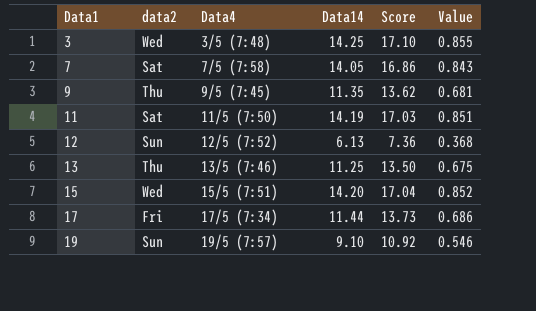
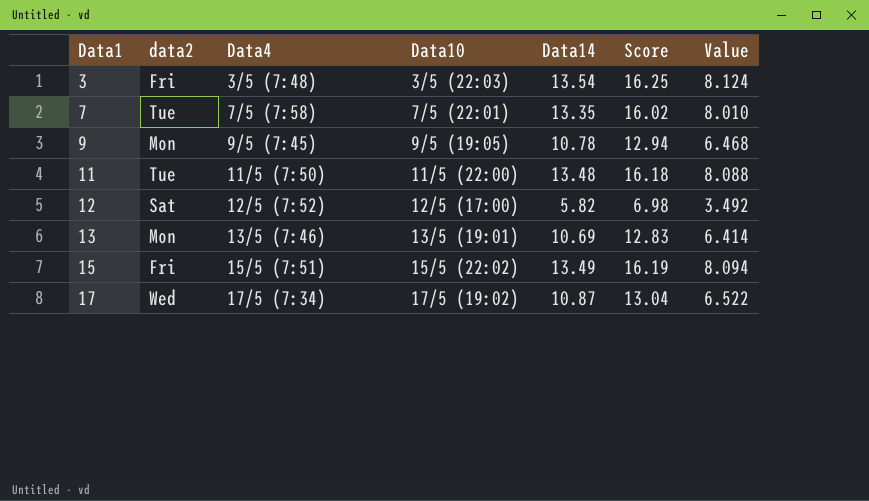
column Data10 | position: none -> 4
column Value | formula: [Data14] * 0.06 -> [Data14] * 0.6
row 19: Sun | 19/5 (7:57) | 9.10 | 10.92 | 0.546 -> none
3 | data2: Wed -> Fri
3 | Data14: 14.25 -> 13.54
3 | Score: 17.10 -> 16.25
7 | data2: Sat -> Tue
7 | Data14: 14.05 -> 13.35
7 | Score: 16.86 -> 16.02
9 | data2: Thu -> Mon
9 | Data14: 11.35 -> 10.78
9 | Score: 13.62 -> 12.94
11 | data2: Sat -> Tue
11 | Data14: 14.19 -> 13.48
11 | Score: 17.03 -> 16.18
12 | data2: Sun -> Sat
12 | Data14: 6.13 -> 5.82
12 | Score: 7.36 -> 6.98
13 | data2: Thu -> Mon
13 | Data14: 11.25 -> 10.69
13 | Score: 13.50 -> 12.83
15 | data2: Wed -> Fri
15 | Data14: 14.20 -> 13.49
15 | Score: 17.04 -> 16.19
17 | data2: Fri -> Wed
17 | Data14: 11.44 -> 10.87
17 | Score: 13.73 -> 13.04

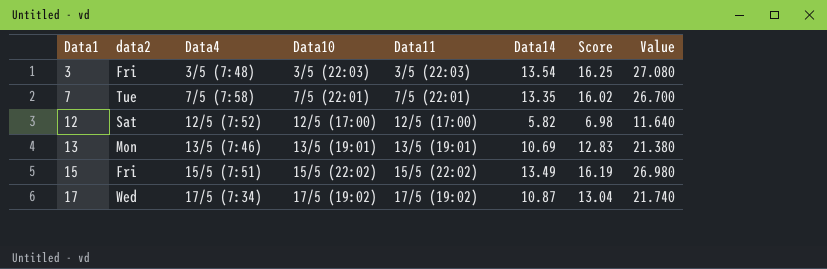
column Data11 | position: none -> 5
column Value | formula: [Data14] * 0.6 -> [Data14] * 2
row 9: Mon | 9/5 (7:45) | 9/5 (19:05) | 10.78 | 12.94 | 6.468 -> none
row 11: Tue | 11/5 (7:50) | 11/5 (22:00) | 13.48 | 16.18 | 8.088 -> none

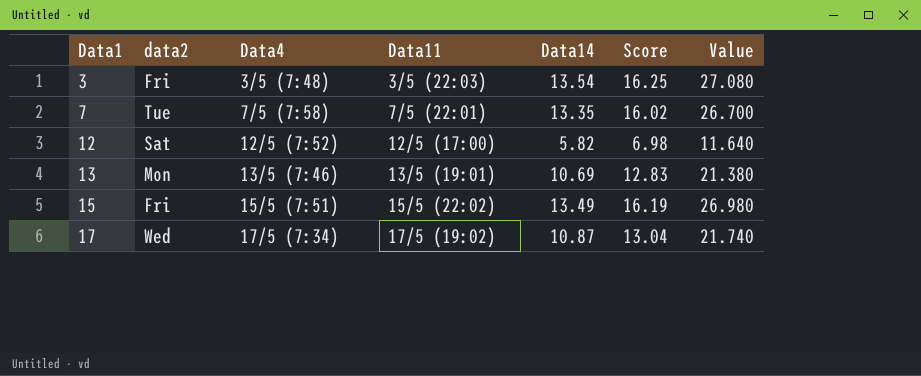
column Data10 | position: 4 -> none

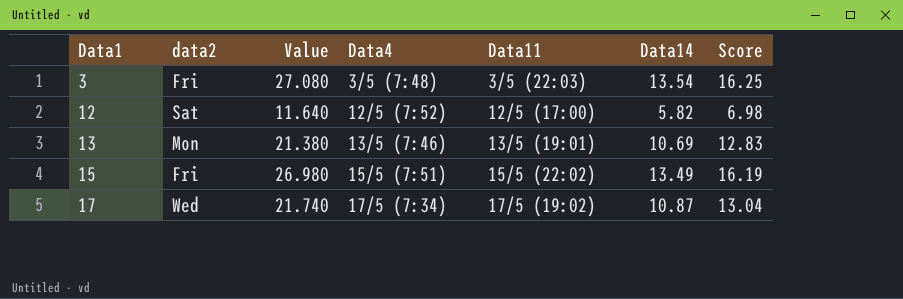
column Value | position: 7 -> 3
row 7: Tue | 7/5 (7:58) | 7/5 (22:01) | 13.35 | 16.02 | 26.700 -> none

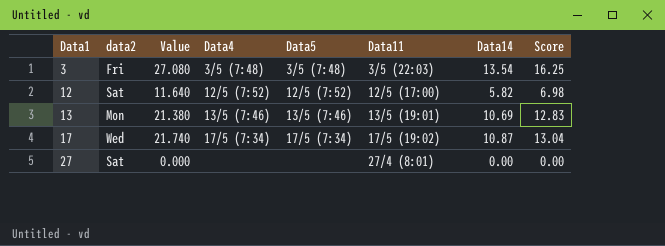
column Data5 | position: none -> 5
row 15: Fri | 26.980 | 15/5 (7:51) | 15/5 (22:02) | 13.49 | 16.19 -> none
row 27: none -> Sat | 0.000 | none | none | 27/4 (8:01) | 0.00 | 0.00

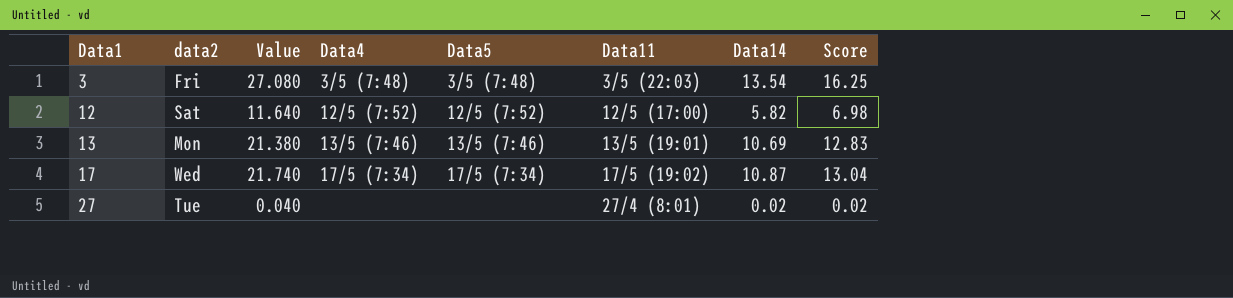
27 | data2: Sat -> Tue
27 | Value: 0.000 -> 0.040
27 | Data14: 0.00 -> 0.02
27 | Score: 0.00 -> 0.02

